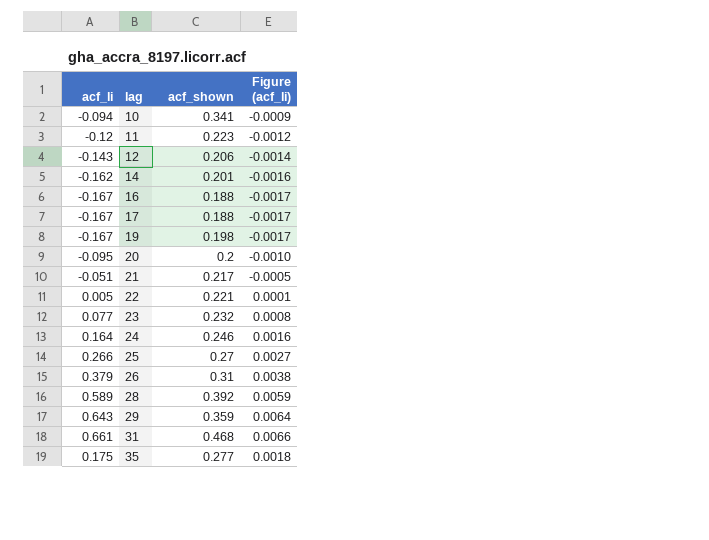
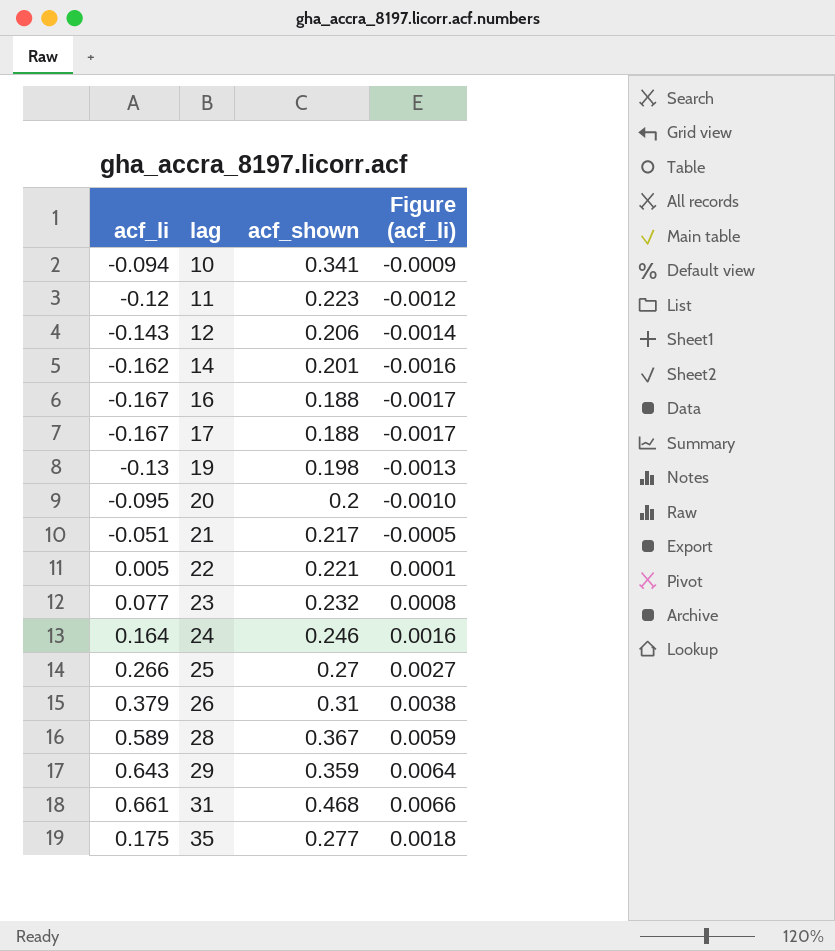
19 | acf_li: -0.167 -> -0.13
19 | Figure (acf_li): -0.0017 -> -0.0013
28 | acf_shown: 0.392 -> 0.367

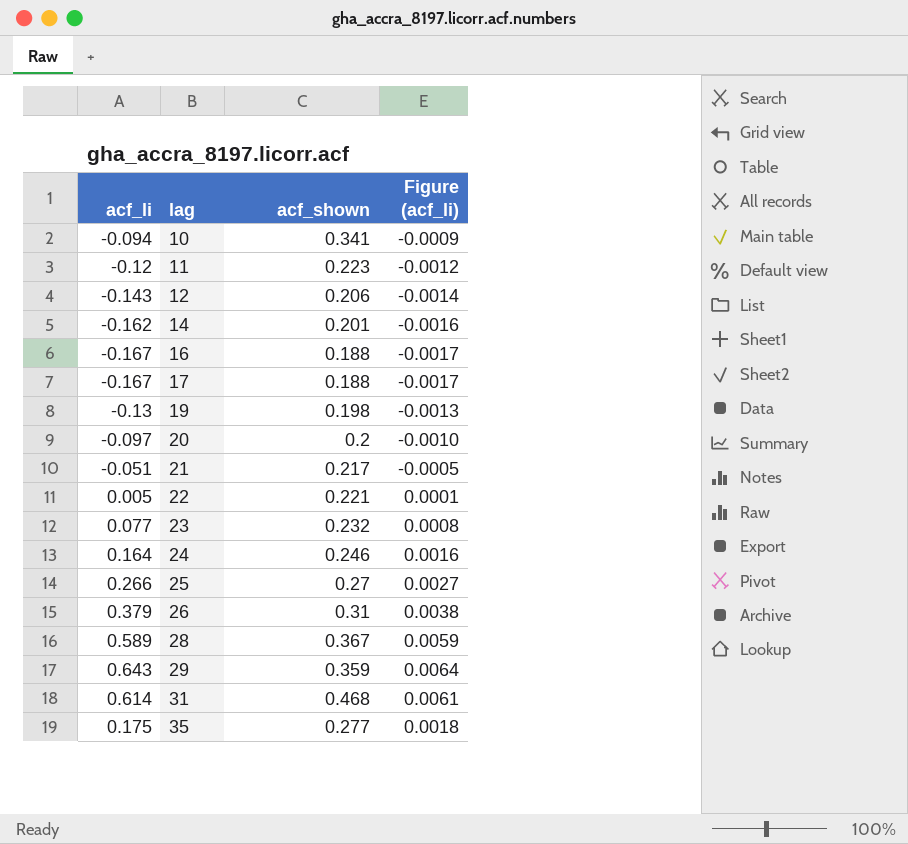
20 | acf_li: -0.095 -> -0.097
31 | acf_li: 0.661 -> 0.614
31 | Figure (acf_li): 0.0066 -> 0.0061

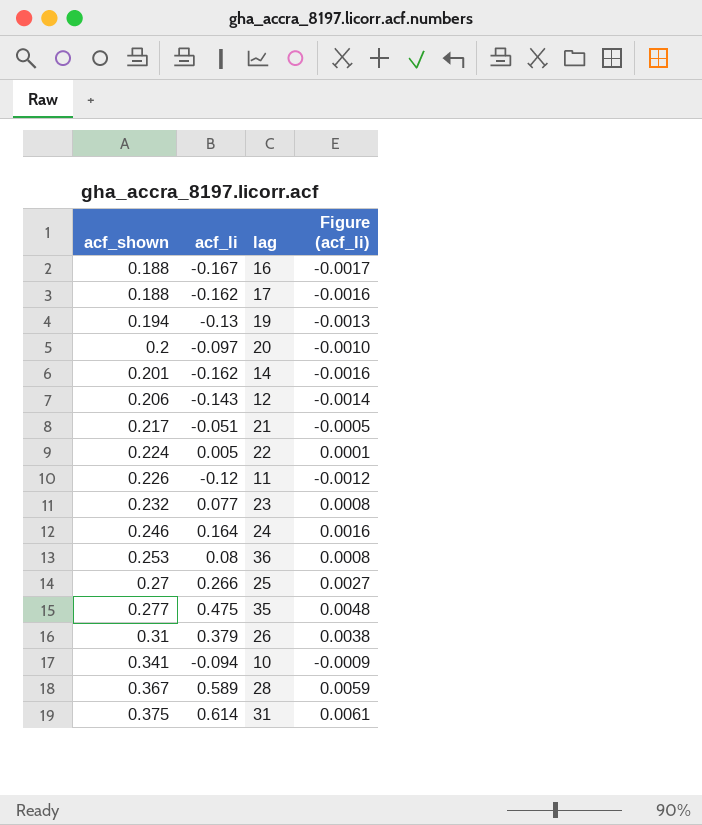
row order: lag ascending -> acf_shown ascending
column acf_shown | position: 3 -> 1
row 29: 0.643 | 0.359 | 0.0064 -> none
17 | acf_li: -0.167 -> -0.162
17 | Figure (acf_li): -0.0017 -> -0.0016
19 | acf_shown: 0.198 -> 0.194
22 | acf_shown: 0.221 -> 0.224
11 | acf_shown: 0.223 -> 0.226
row 36: none -> 0.253 | 0.08 | 0.0008
35 | acf_li: 0.175 -> 0.475
35 | Figure (acf_li): 0.0018 -> 0.0048
31 | acf_shown: 0.468 -> 0.375

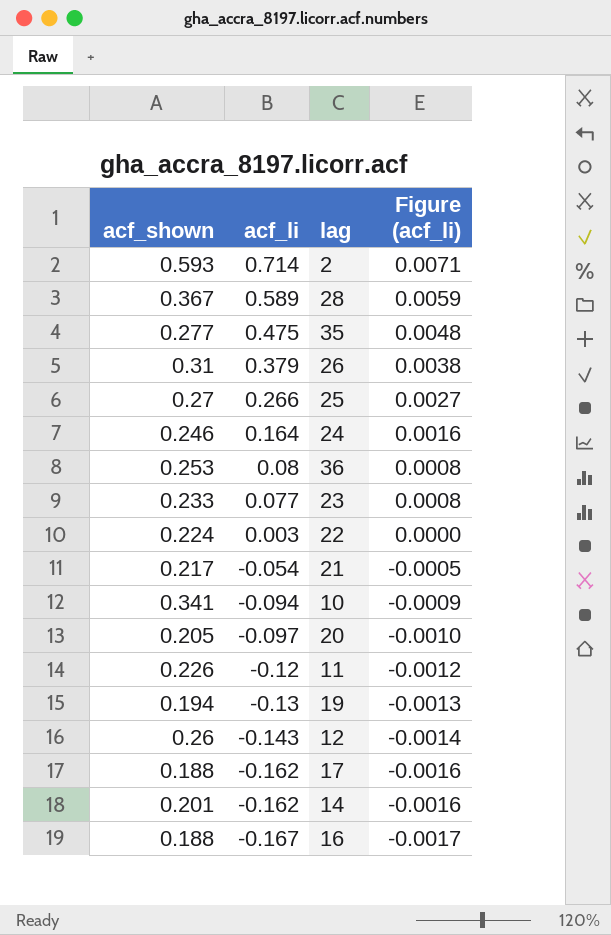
row order: acf_shown ascending -> acf_li descending
row 31: 0.375 | 0.614 | 0.0061 -> none
row 2: none -> 0.593 | 0.714 | 0.0071
23 | acf_shown: 0.232 -> 0.233
22 | acf_li: 0.005 -> 0.003
22 | Figure (acf_li): 0.0001 -> 0.0000
21 | acf_li: -0.051 -> -0.054
20 | acf_shown: 0.2 -> 0.205
12 | acf_shown: 0.206 -> 0.26

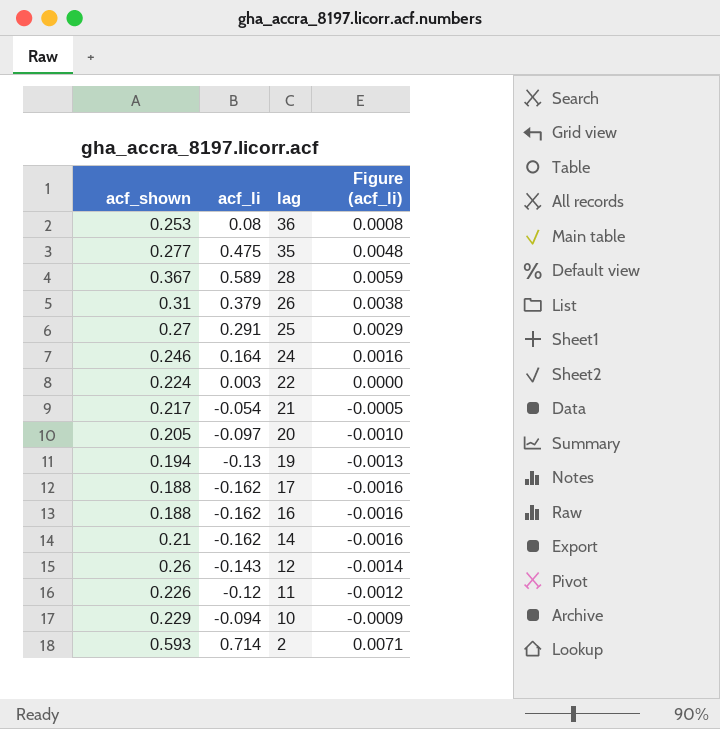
row order: acf_li descending -> lag descending
row 23: 0.233 | 0.077 | 0.0008 -> none
25 | acf_li: 0.266 -> 0.291
25 | Figure (acf_li): 0.0027 -> 0.0029
16 | acf_li: -0.167 -> -0.162
16 | Figure (acf_li): -0.0017 -> -0.0016
14 | acf_shown: 0.201 -> 0.21
10 | acf_shown: 0.341 -> 0.229

